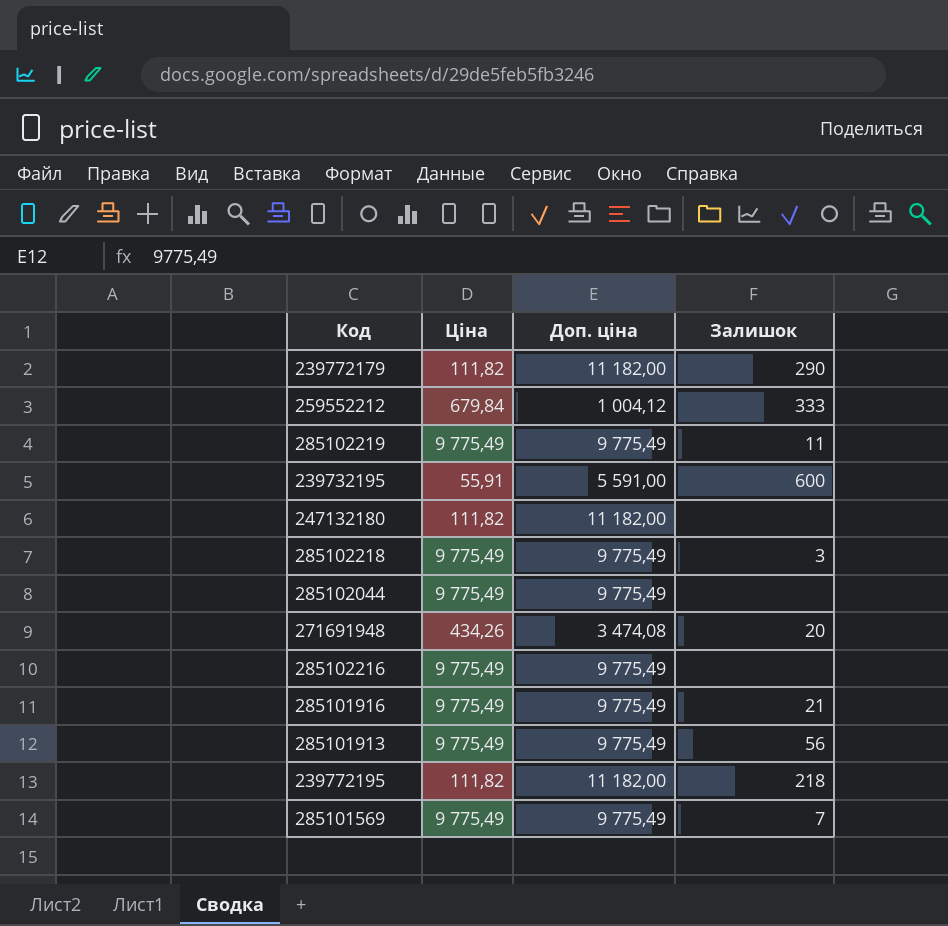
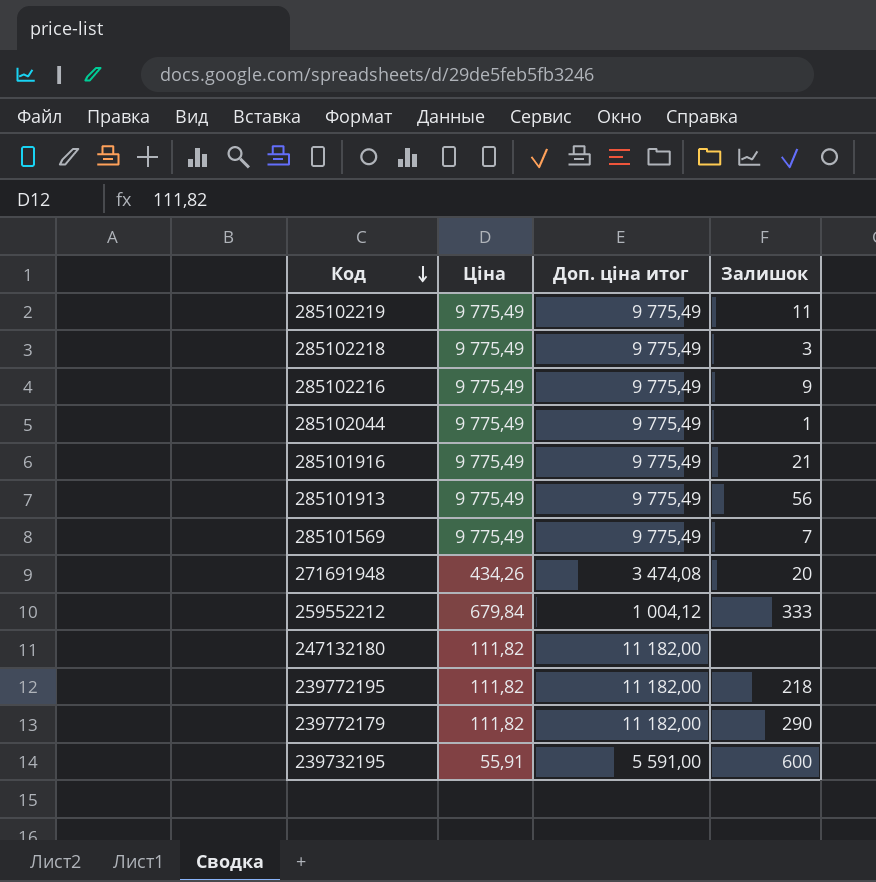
row order: none -> Код descending
column name: Доп. ціна -> Доп. ціна итог
285102216 | Залишок: none -> 9
285102044 | Залишок: none -> 1

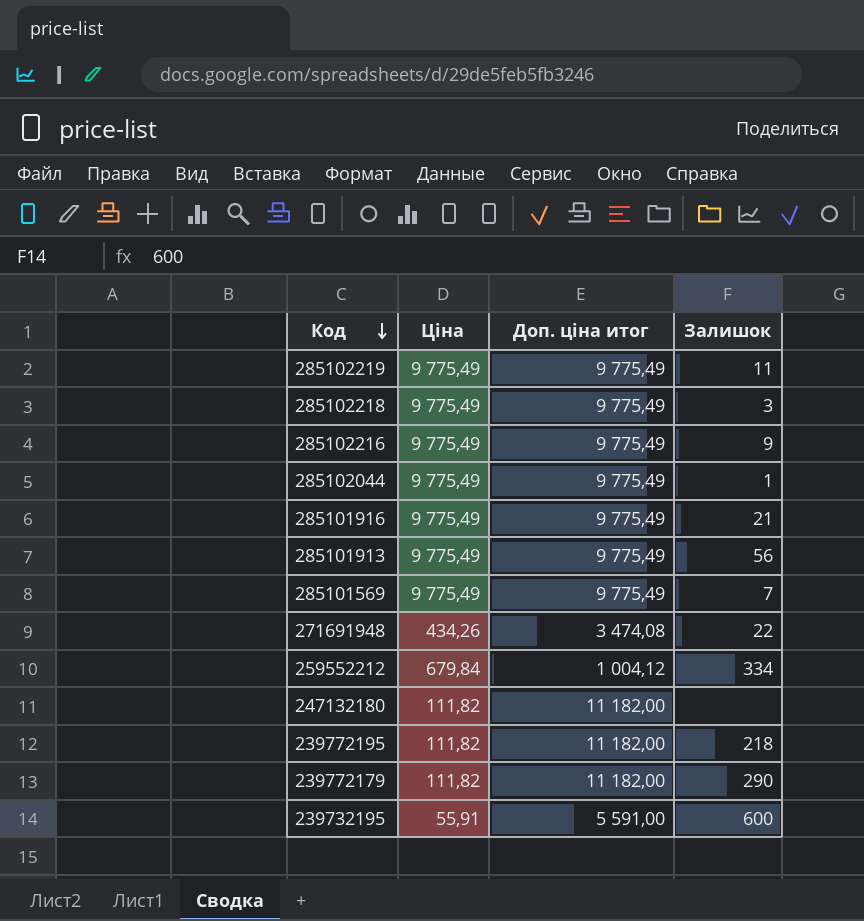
271691948 | Залишок: 20 -> 22
259552212 | Залишок: 333 -> 334

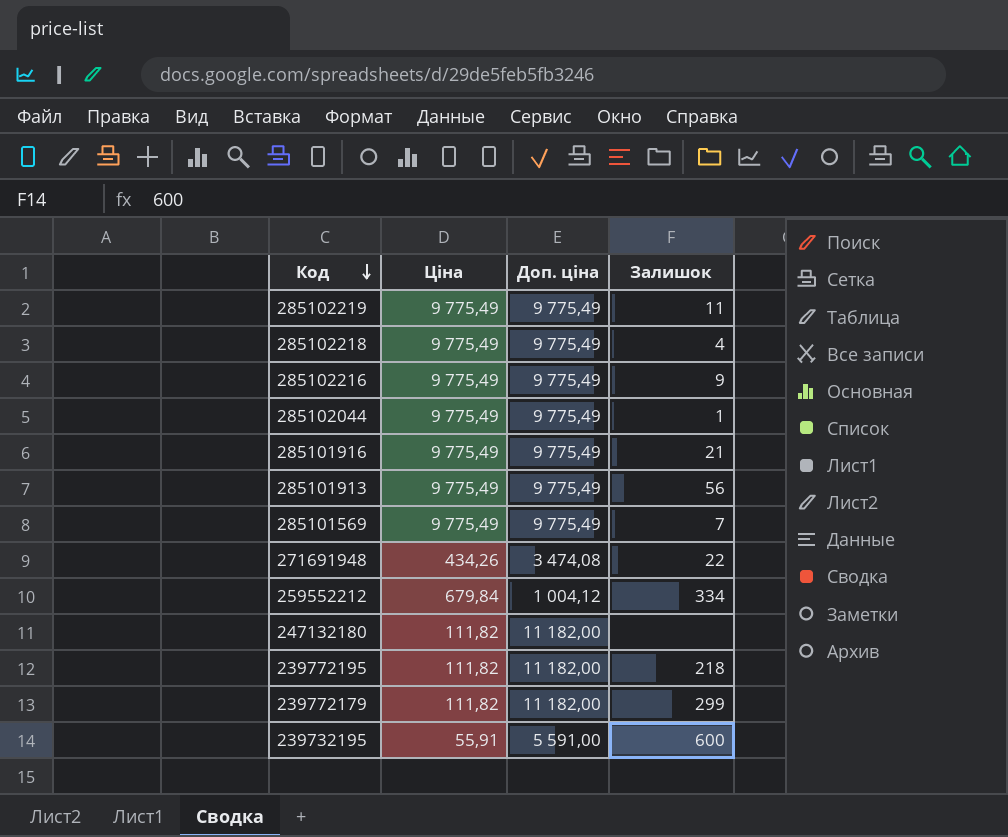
column name: Доп. ціна итог -> Доп. ціна
285102218 | Залишок: 3 -> 4
239772179 | Залишок: 290 -> 299

